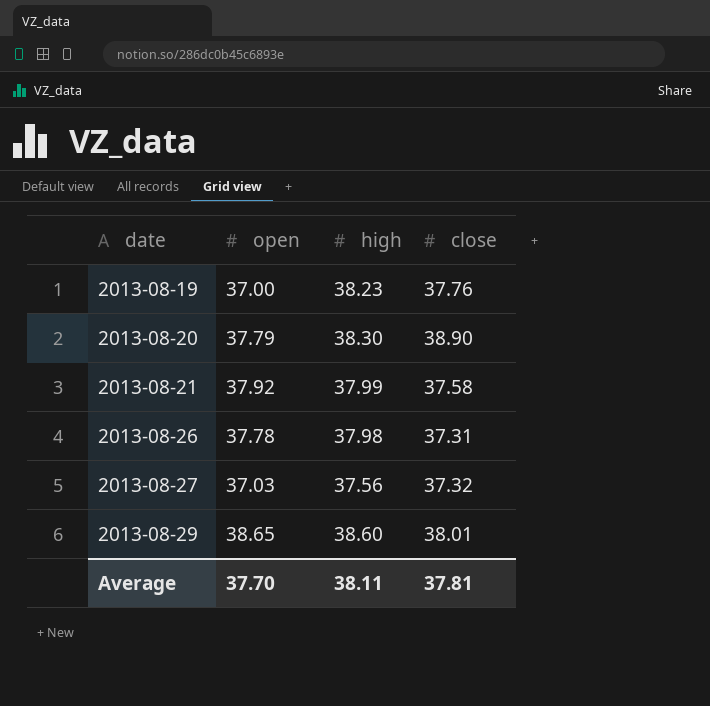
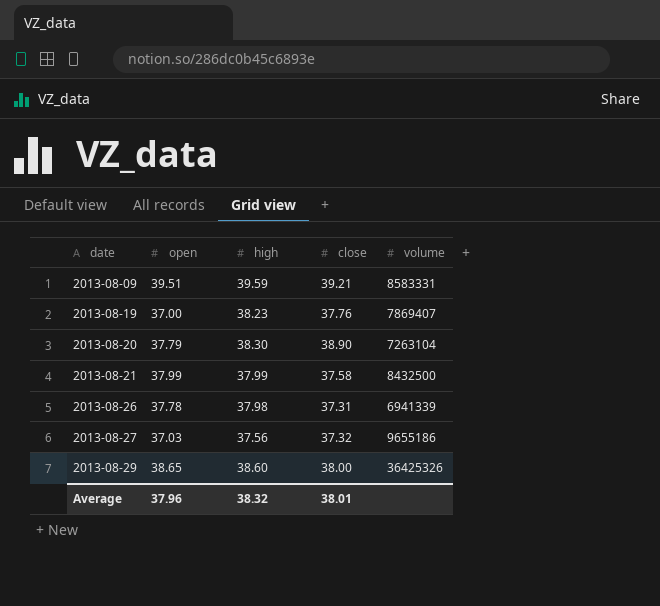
column volume | position: none -> 5
row 2013-08-09: none -> 39.51 | 39.59 | 39.21 | 8583331
2013-08-21 | open: 37.92 -> 37.99
2013-08-29 | close: 38.01 -> 38.00
Average | open: 37.70 -> 37.96
Average | high: 38.11 -> 38.32
Average | close: 37.81 -> 38.01

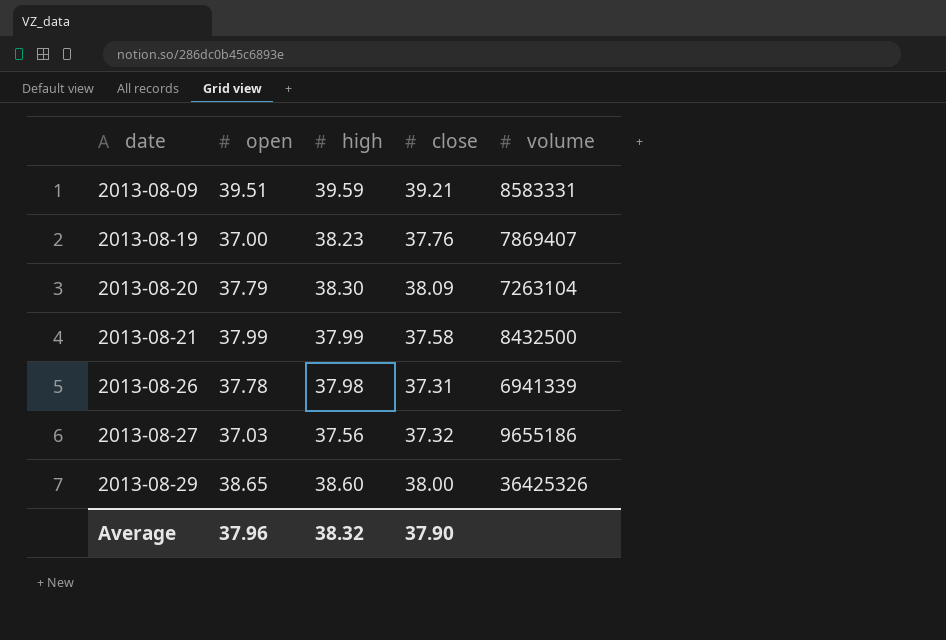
2013-08-20 | close: 38.90 -> 38.09
Average | close: 38.01 -> 37.90

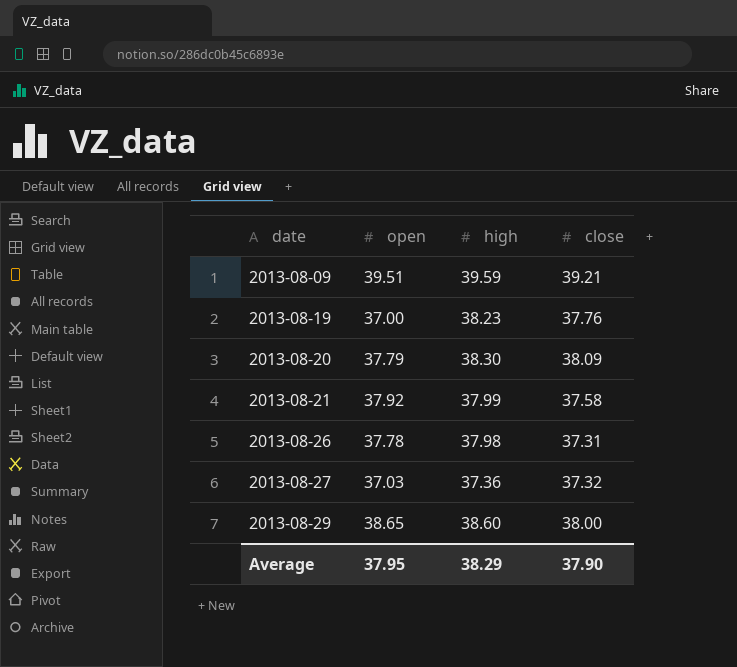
column volume | position: 5 -> none
2013-08-21 | open: 37.99 -> 37.92
2013-08-27 | high: 37.56 -> 37.36
Average | open: 37.96 -> 37.95
Average | high: 38.32 -> 38.29

